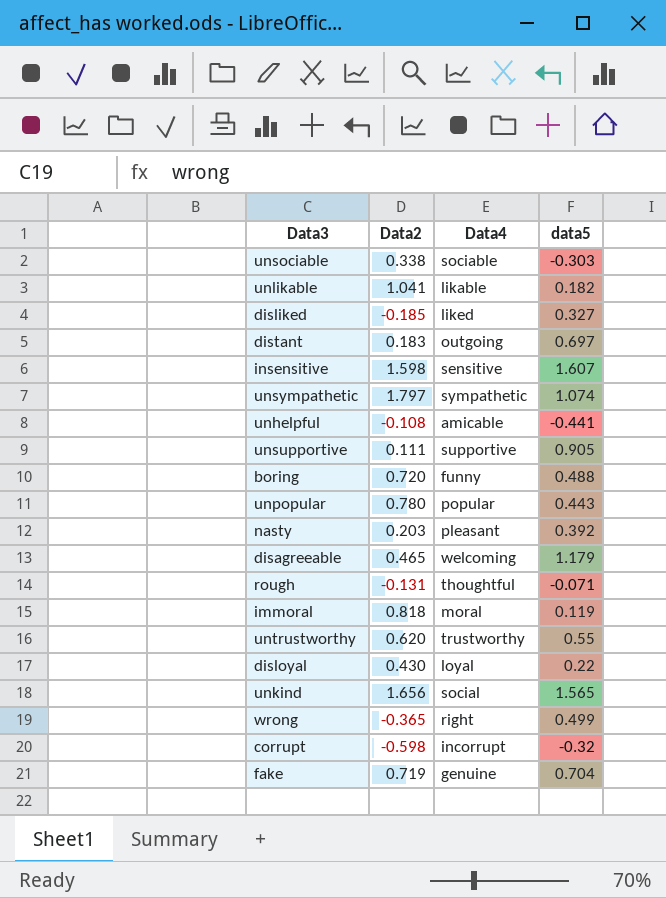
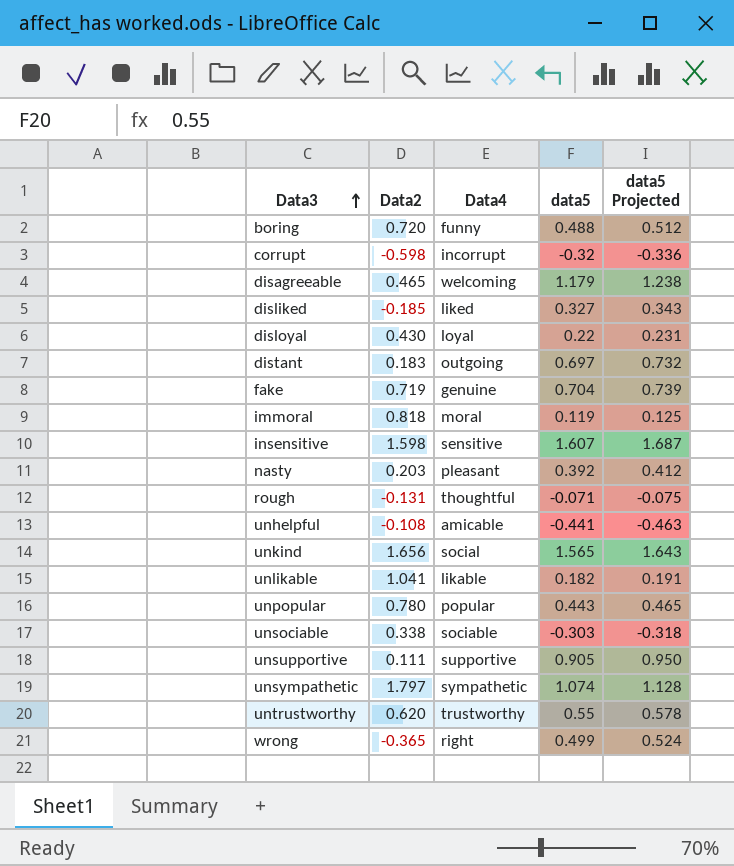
row order: none -> Data3 ascending
column data5 Projected | formula: none -> [data5] * 1.05

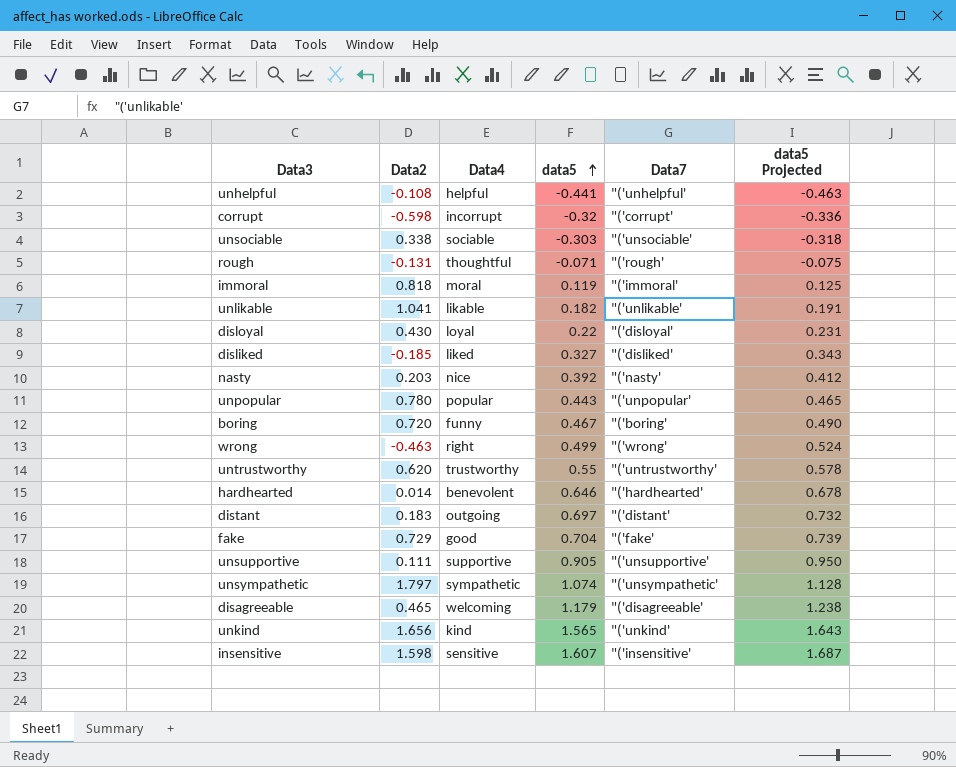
row order: Data3 ascending -> data5 ascending
column Data7 | position: none -> 5
unhelpful | Data4: amicable -> helpful
nasty | Data4: pleasant -> nice
boring | data5: 0.488 -> 0.467
boring | data5 Projected: 0.512 -> 0.490
wrong | Data2: -0.365 -> -0.463
row hardhearted: none -> 0.014 | benevolent | 0.646 | "('hardhearted' | 0.678
fake | Data2: 0.719 -> 0.729
fake | Data4: genuine -> good
unkind | Data4: social -> kind

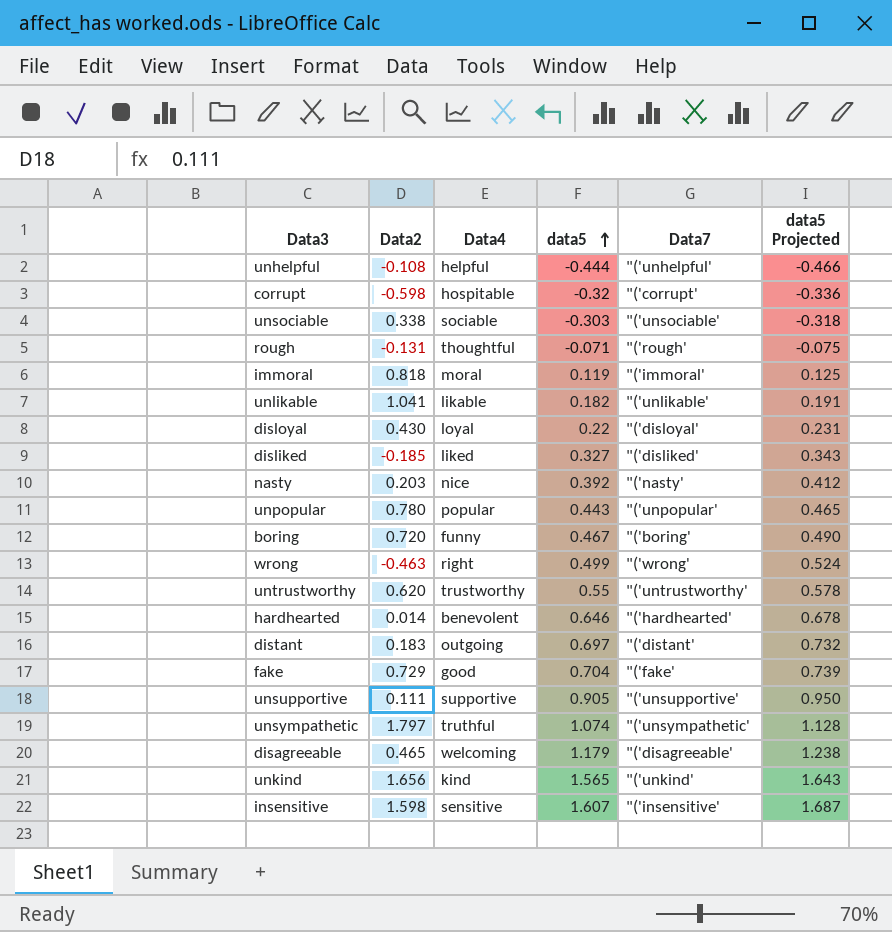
unhelpful | data5: -0.441 -> -0.444
unhelpful | data5 Projected: -0.463 -> -0.466
corrupt | Data4: incorrupt -> hospitable
unsympathetic | Data4: sympathetic -> truthful

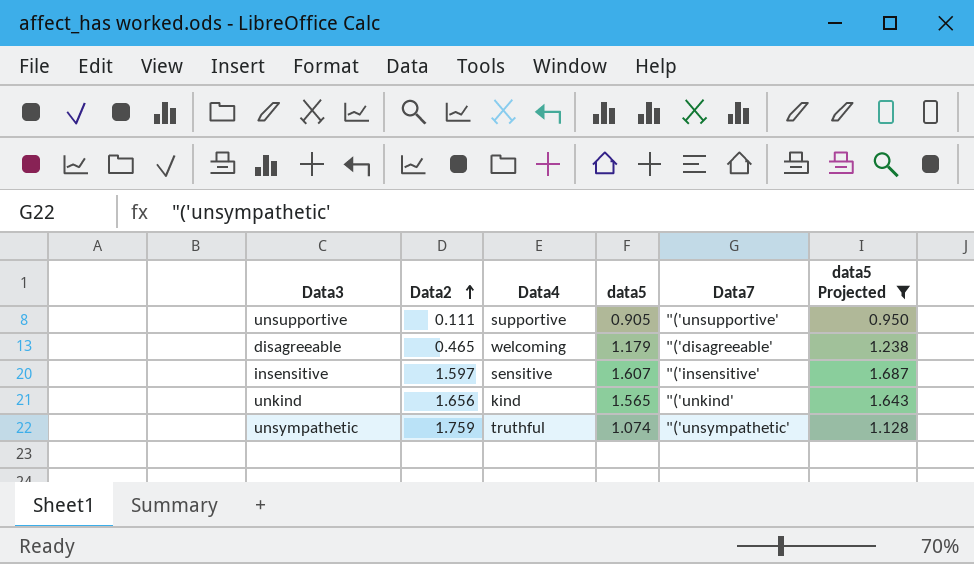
filter: none -> data5 Projected >= 0.950
row order: data5 ascending -> Data2 ascending
insensitive | Data2: 1.598 -> 1.597
unsympathetic | Data2: 1.797 -> 1.759

